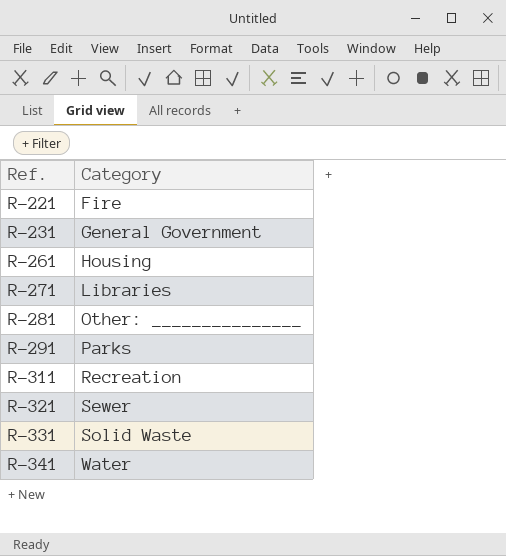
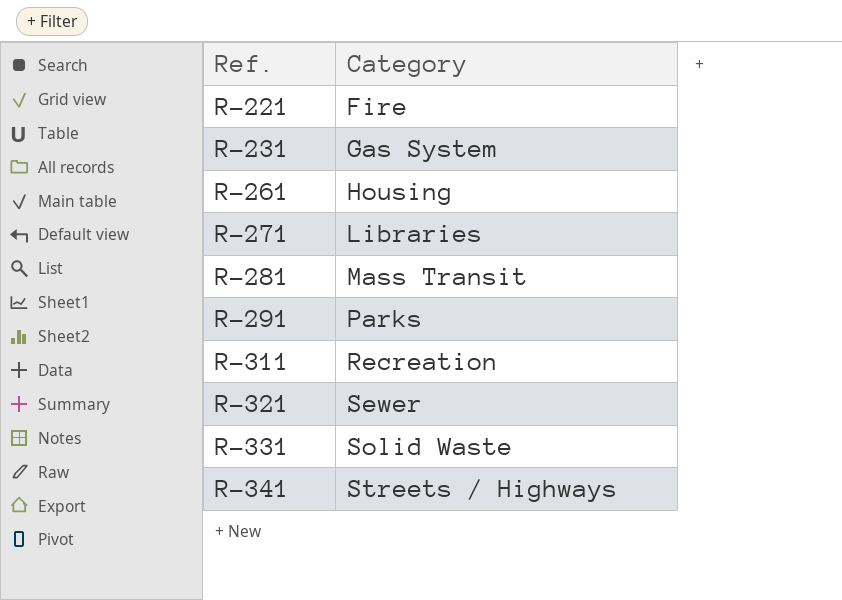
R-231 | Category: General Government -> Gas System
R-281 | Category: Other: _______________ -> Mass Transit
R-341 | Category: Water -> Streets / Highways

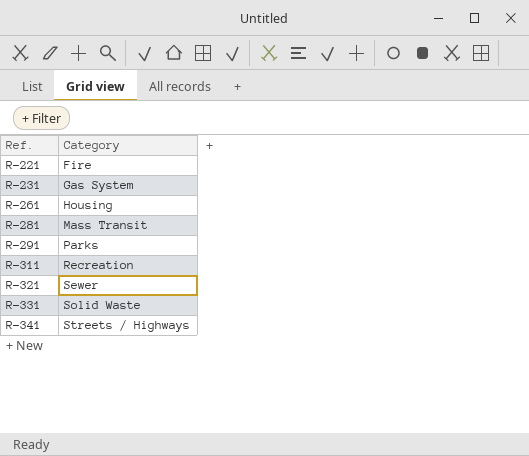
row R-271: Libraries -> none

